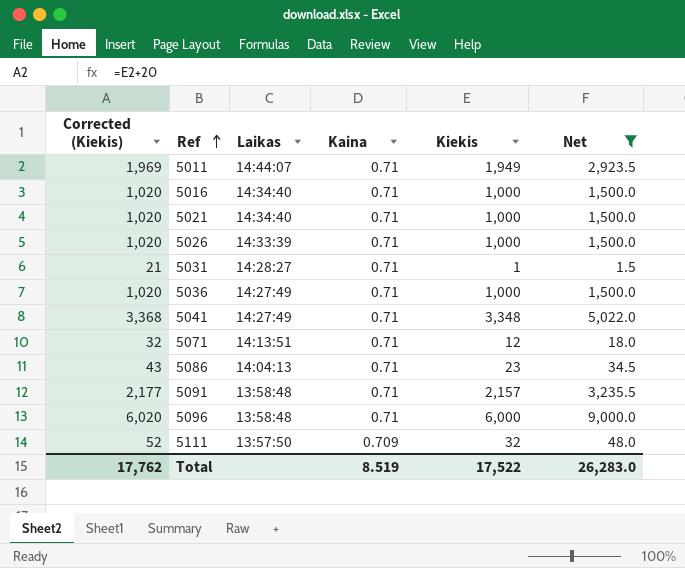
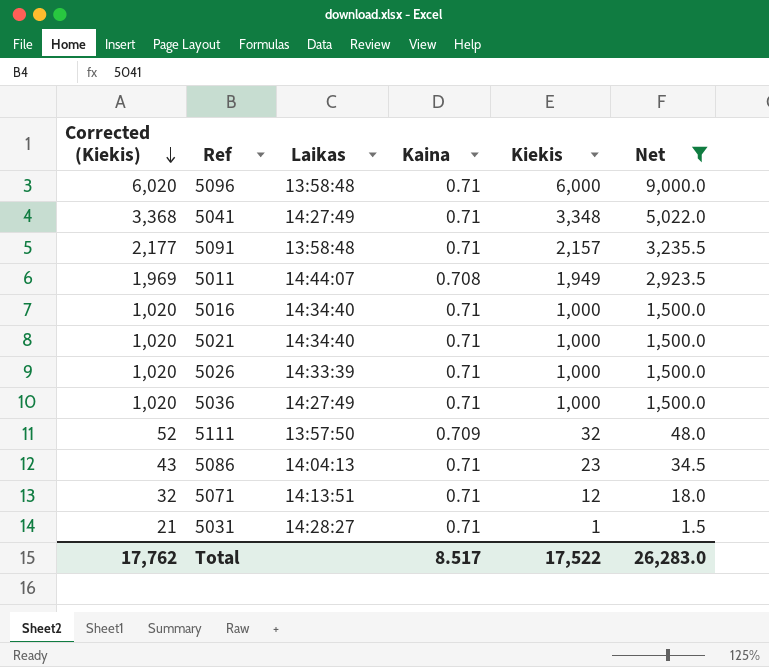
row order: Ref ascending -> Corrected (Kiekis) descending
5011 | Kaina: 0.71 -> 0.708
Total | Kaina: 8.519 -> 8.517

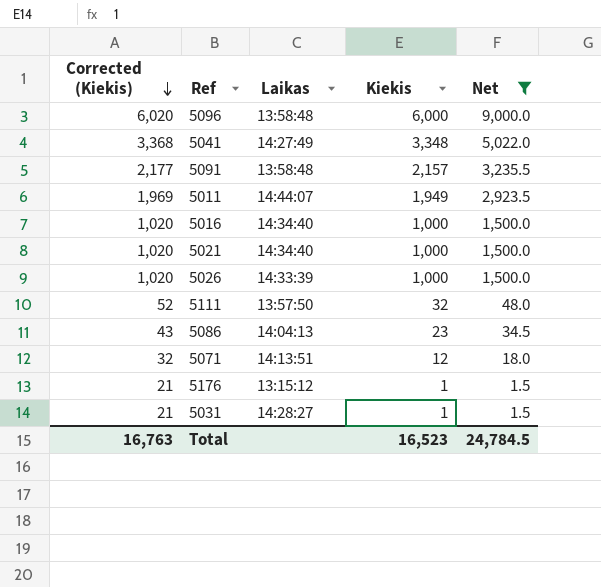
column Kaina | position: 4 -> none
row 5036: 1,020 | 14:27:49 | 0.71 | 1,000 | 1,500.0 -> none
row 5176: none -> 21 | 13:15:12 | 1 | 1.5
Total | Corrected (Kiekis): 17,762 -> 16,763
Total | Kiekis: 17,522 -> 16,523
Total | Net: 26,283.0 -> 24,784.5

